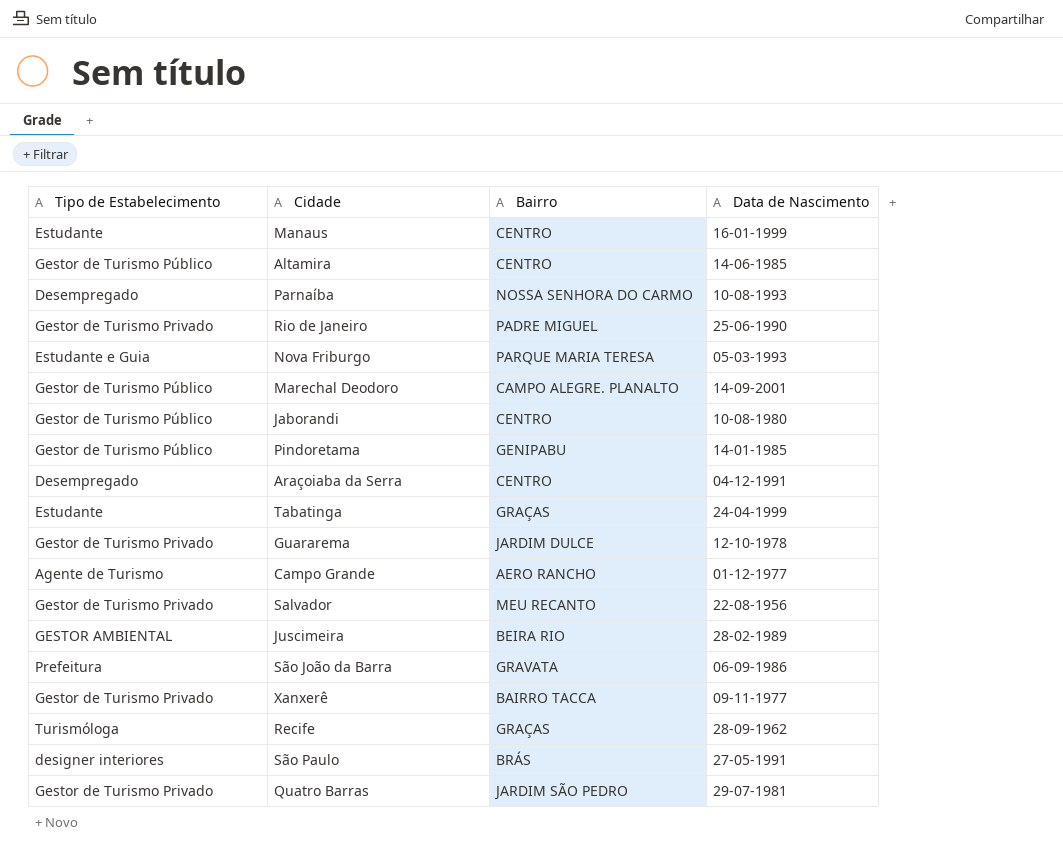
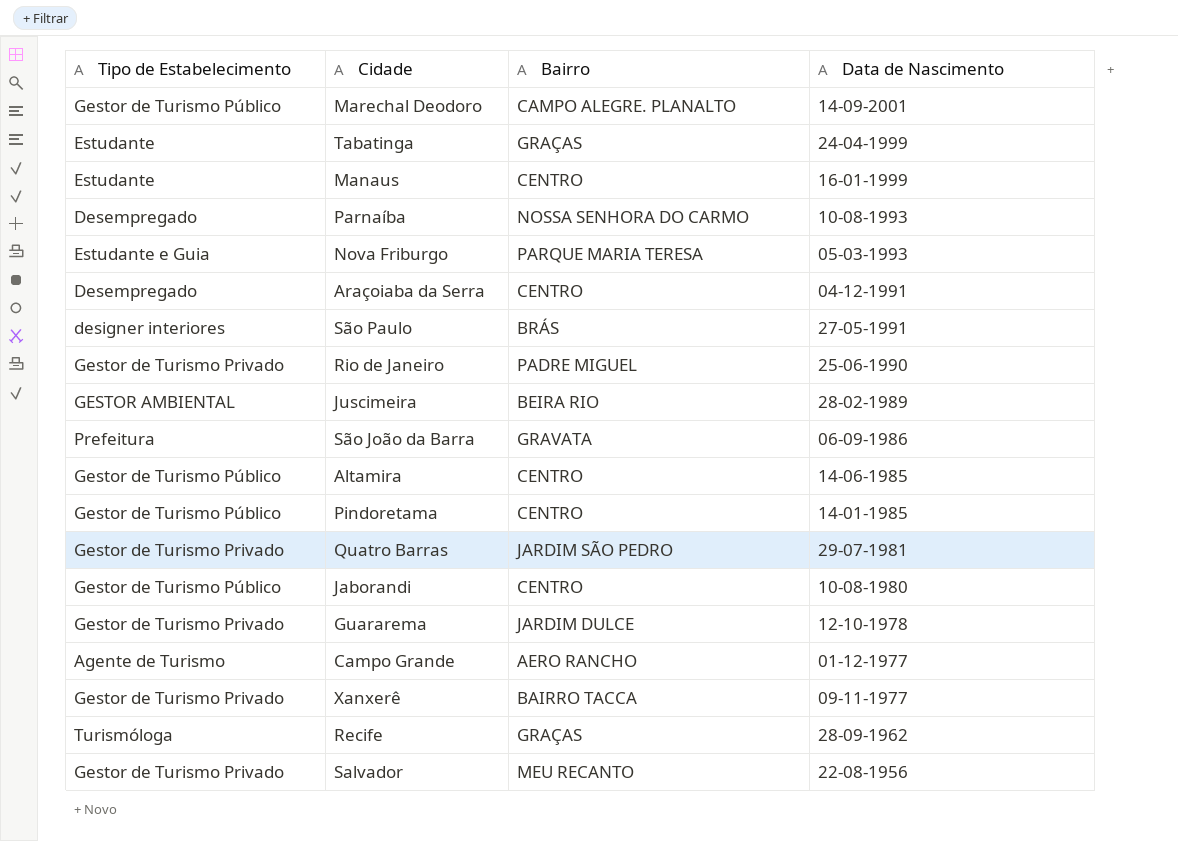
row order: none -> Data de Nascimento descending
Pindoretama | Bairro: GENIPABU -> CENTRO

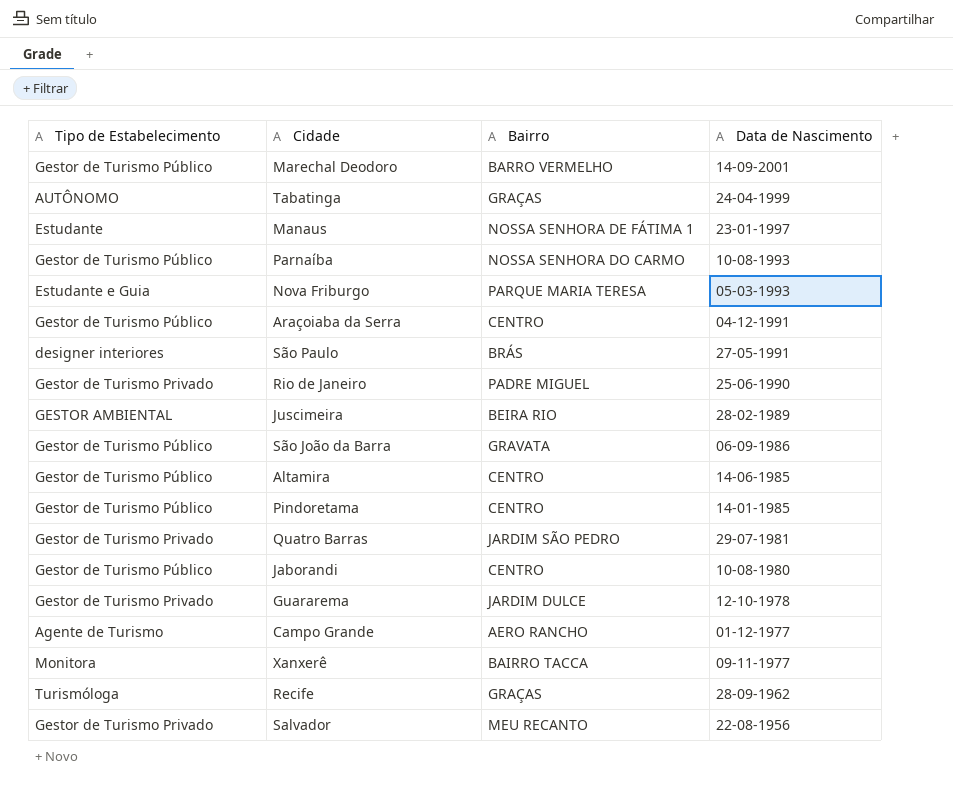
Marechal Deodoro | Bairro: CAMPO ALEGRE. PLANALTO -> BARRO VERMELHO
Tabatinga | Tipo de Estabelecimento: Estudante -> AUTÔNOMO
Manaus | Bairro: CENTRO -> NOSSA SENHORA DE FÁTIMA 1
Manaus | Data de Nascimento: 16-01-1999 -> 23-01-1997
Parnaíba | Tipo de Estabelecimento: Desempregado -> Gestor de Turismo Público
Araçoiaba da Serra | Tipo de Estabelecimento: Desempregado -> Gestor de Turismo Público
São João da Barra | Tipo de Estabelecimento: Prefeitura -> Gestor de Turismo Público
Xanxerê | Tipo de Estabelecimento: Gestor de Turismo Privado -> Monitora

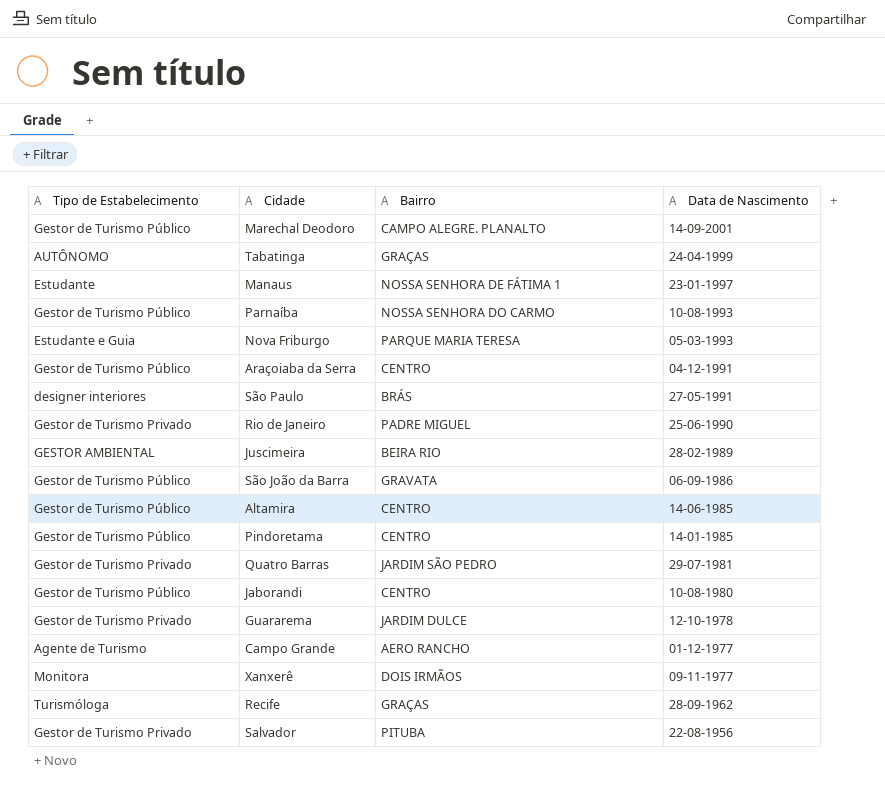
Marechal Deodoro | Bairro: BARRO VERMELHO -> CAMPO ALEGRE. PLANALTO
Xanxerê | Bairro: BAIRRO TACCA -> DOIS IRMÃOS
Salvador | Bairro: MEU RECANTO -> PITUBA

